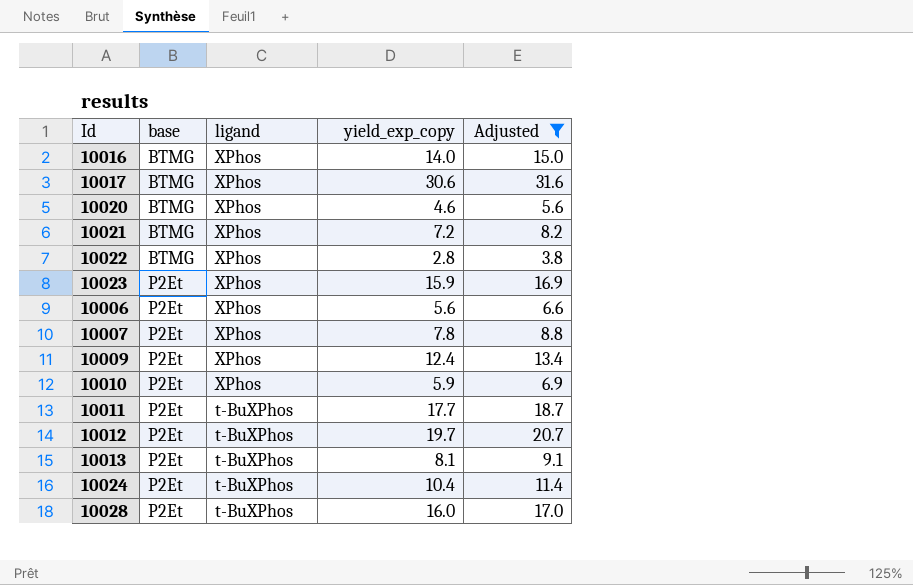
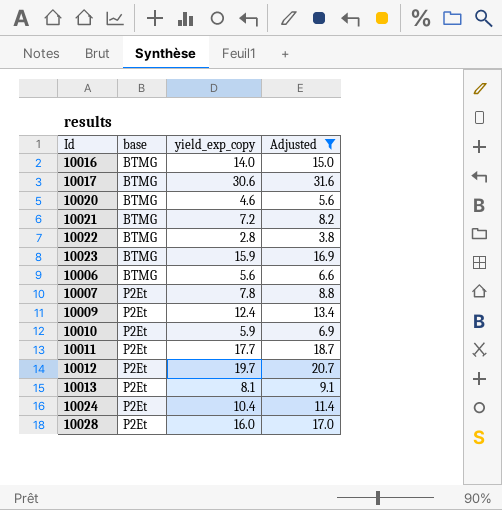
column ligand | position: 3 -> none
10023 | base: P2Et -> BTMG
10006 | base: P2Et -> BTMG

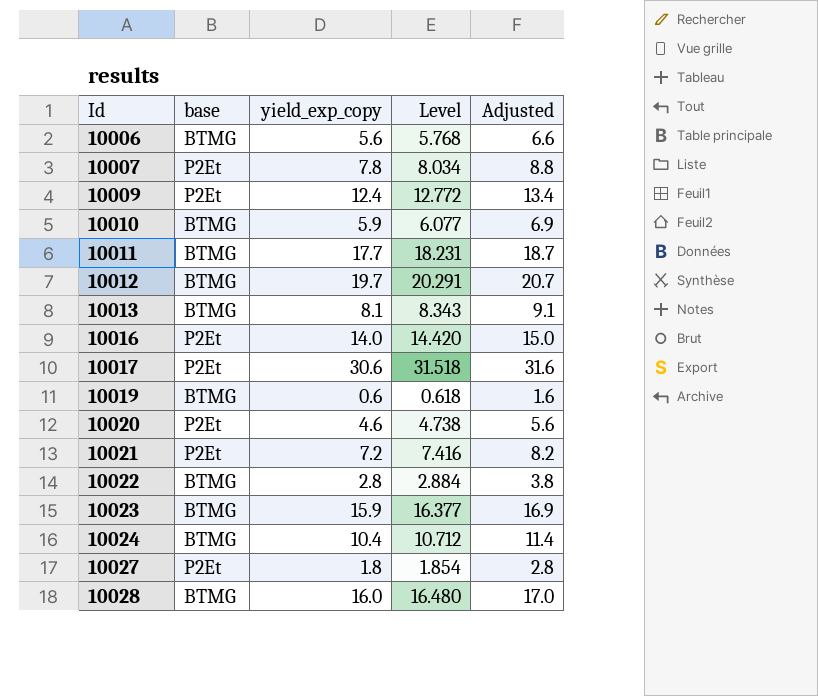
filter: Adjusted >= 3.8 -> none
row order: base ascending -> Id ascending
column Level | formula: none -> [yield_exp_copy] * 1.03
10010 | base: P2Et -> BTMG
10011 | base: P2Et -> BTMG
10012 | base: P2Et -> BTMG
10013 | base: P2Et -> BTMG
10016 | base: BTMG -> P2Et
10017 | base: BTMG -> P2Et
10020 | base: BTMG -> P2Et
10021 | base: BTMG -> P2Et
10024 | base: P2Et -> BTMG
10028 | base: P2Et -> BTMG

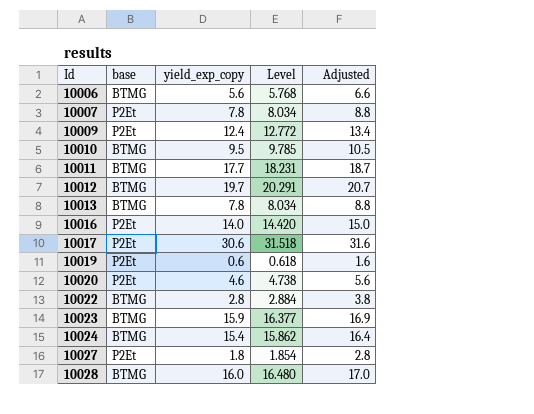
row 10021: P2Et | 7.2 | 7.416 | 8.2 -> none
10010 | yield_exp_copy: 5.9 -> 9.5
10010 | Level: 6.077 -> 9.785
10010 | Adjusted: 6.9 -> 10.5
10013 | yield_exp_copy: 8.1 -> 7.8
10013 | Level: 8.343 -> 8.034
10013 | Adjusted: 9.1 -> 8.8
10019 | base: BTMG -> P2Et
10024 | yield_exp_copy: 10.4 -> 15.4
10024 | Level: 10.712 -> 15.862
10024 | Adjusted: 11.4 -> 16.4

